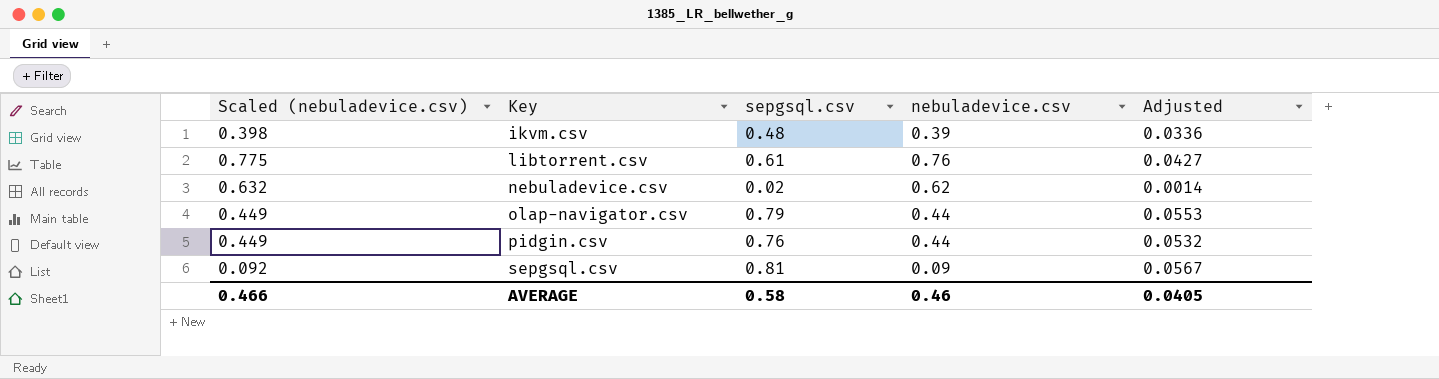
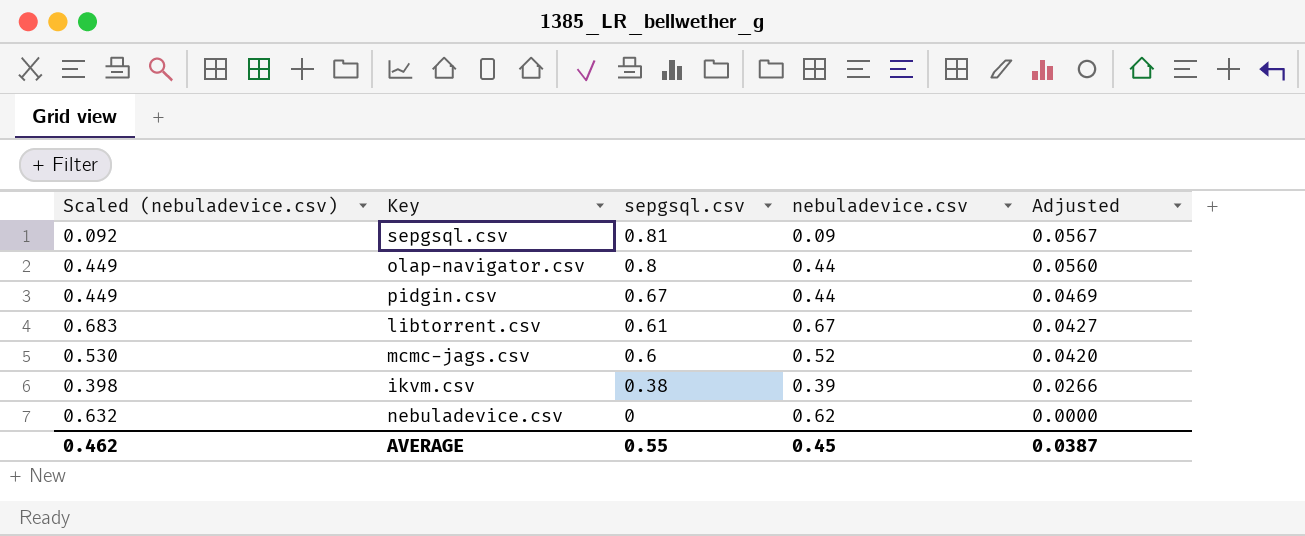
row order: Key ascending -> sepgsql.csv descending
olap-navigator.csv | sepgsql.csv: 0.79 -> 0.8
olap-navigator.csv | Adjusted: 0.0553 -> 0.0560
pidgin.csv | sepgsql.csv: 0.76 -> 0.67
pidgin.csv | Adjusted: 0.0532 -> 0.0469
libtorrent.csv | Scaled (nebuladevice.csv): 0.775 -> 0.683
libtorrent.csv | nebuladevice.csv: 0.76 -> 0.67
row mcmc-jags.csv: none -> 0.530 | 0.6 | 0.52 | 0.0420
ikvm.csv | sepgsql.csv: 0.48 -> 0.38
ikvm.csv | Adjusted: 0.0336 -> 0.0266
nebuladevice.csv | sepgsql.csv: 0.02 -> 0
nebuladevice.csv | Adjusted: 0.0014 -> 0.0000
AVERAGE | Scaled (nebuladevice.csv): 0.466 -> 0.462
AVERAGE | sepgsql.csv: 0.58 -> 0.55
AVERAGE | nebuladevice.csv: 0.46 -> 0.45
AVERAGE | Adjusted: 0.0405 -> 0.0387

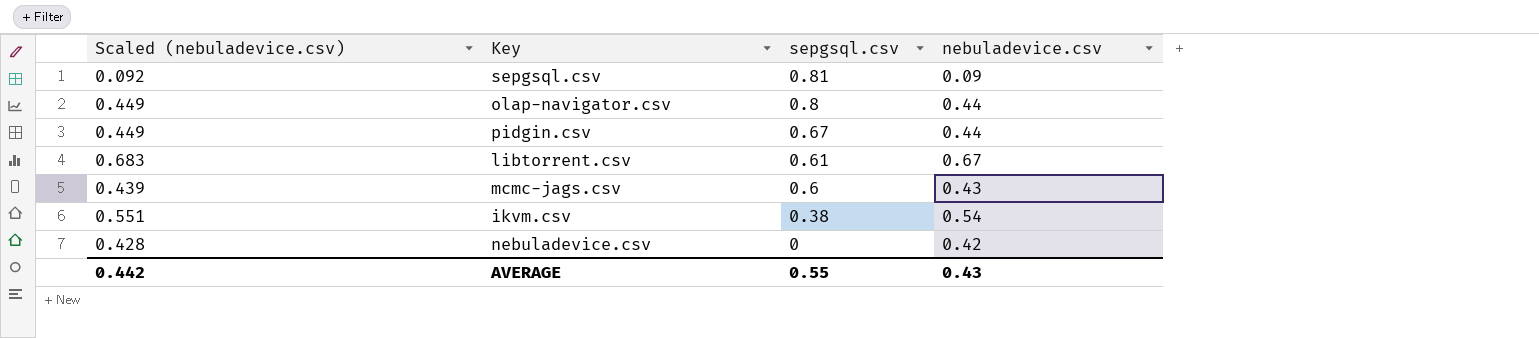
column Adjusted | formula: [sepgsql.csv] * 0.07 -> none
mcmc-jags.csv | Scaled (nebuladevice.csv): 0.530 -> 0.439
mcmc-jags.csv | nebuladevice.csv: 0.52 -> 0.43
ikvm.csv | Scaled (nebuladevice.csv): 0.398 -> 0.551
ikvm.csv | nebuladevice.csv: 0.39 -> 0.54
nebuladevice.csv | Scaled (nebuladevice.csv): 0.632 -> 0.428
nebuladevice.csv | nebuladevice.csv: 0.62 -> 0.42
AVERAGE | Scaled (nebuladevice.csv): 0.462 -> 0.442
AVERAGE | nebuladevice.csv: 0.45 -> 0.43

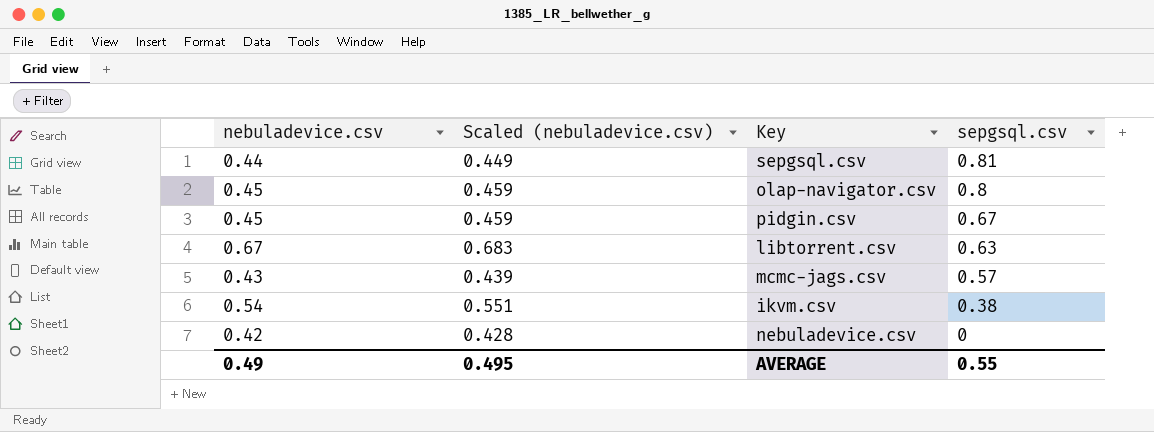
column nebuladevice.csv | position: 4 -> 1
sepgsql.csv | nebuladevice.csv: 0.09 -> 0.44
sepgsql.csv | Scaled (nebuladevice.csv): 0.092 -> 0.449
olap-navigator.csv | nebuladevice.csv: 0.44 -> 0.45
olap-navigator.csv | Scaled (nebuladevice.csv): 0.449 -> 0.459
pidgin.csv | nebuladevice.csv: 0.44 -> 0.45
pidgin.csv | Scaled (nebuladevice.csv): 0.449 -> 0.459
libtorrent.csv | sepgsql.csv: 0.61 -> 0.63
mcmc-jags.csv | sepgsql.csv: 0.6 -> 0.57
AVERAGE | nebuladevice.csv: 0.43 -> 0.49
AVERAGE | Scaled (nebuladevice.csv): 0.442 -> 0.495

